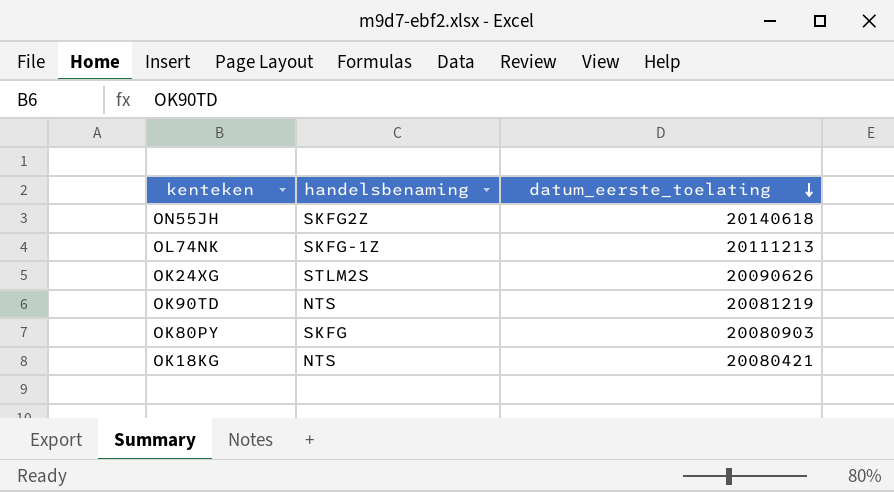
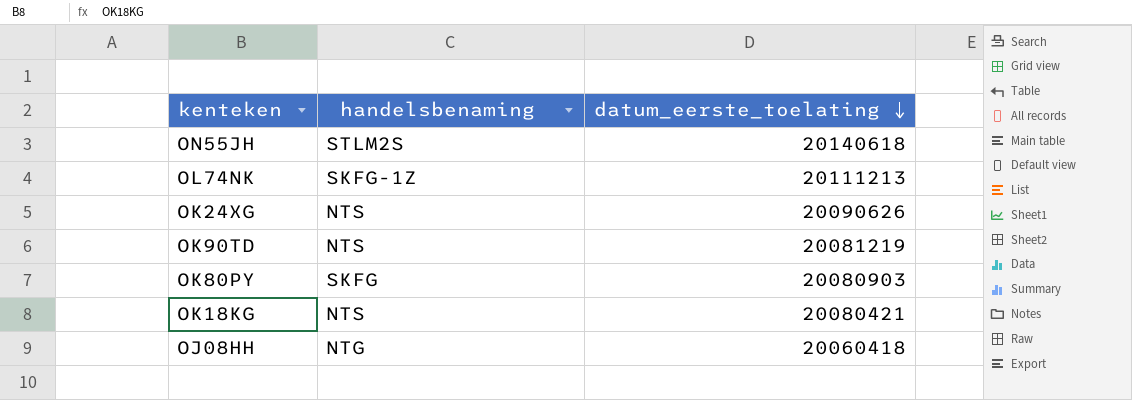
ON55JH | handelsbenaming: SKFG2Z -> STLM2S
OK24XG | handelsbenaming: STLM2S -> NTS
row OJ08HH: none -> NTG | 20060418

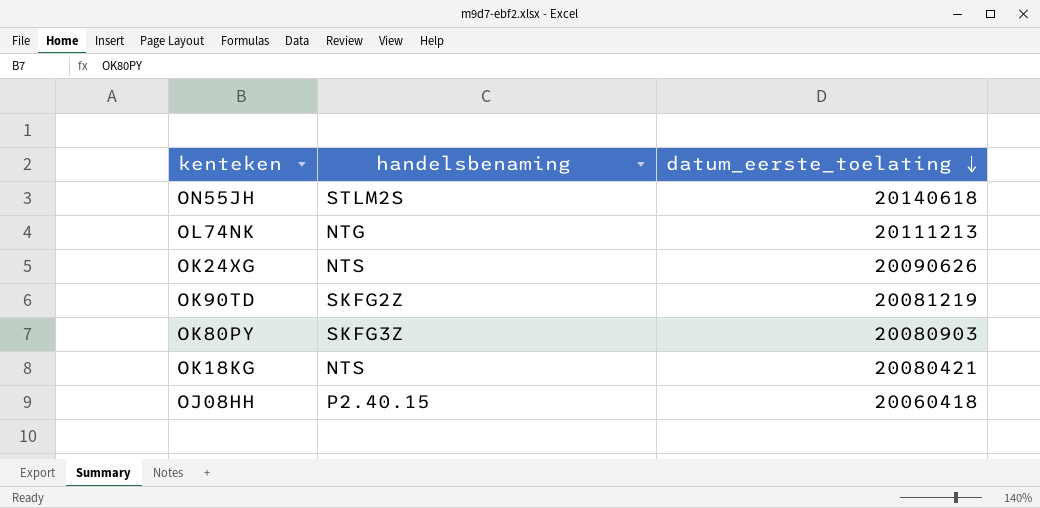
OL74NK | handelsbenaming: SKFG-1Z -> NTG
OK90TD | handelsbenaming: NTS -> SKFG2Z
OK80PY | handelsbenaming: SKFG -> SKFG3Z
OJ08HH | handelsbenaming: NTG -> P2.40.15

